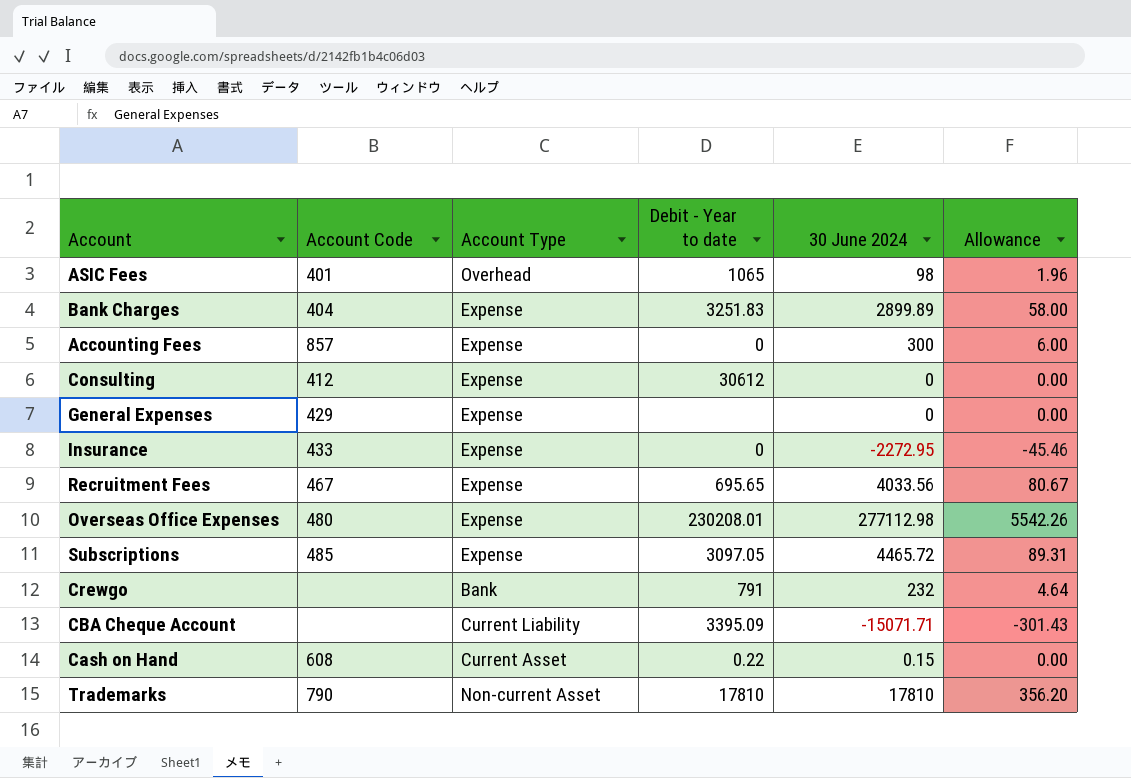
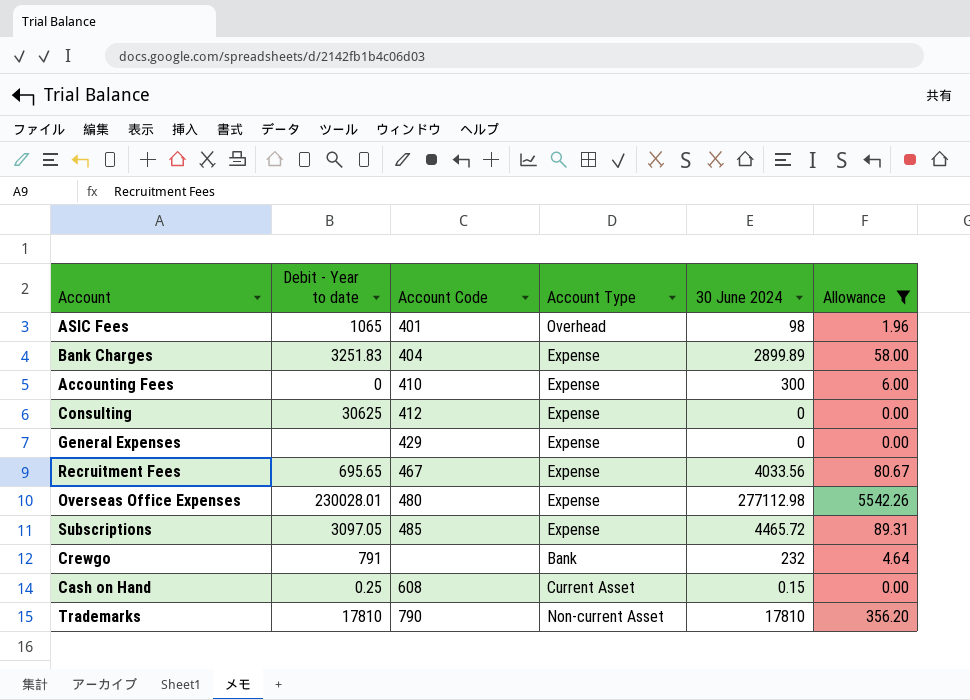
filter: none -> Allowance >= 0.00
column Debit - Year to date | position: 4 -> 2
Accounting Fees | Account Code: 857 -> 410
Consulting | Debit - Year to date: 30612 -> 30625
Overseas Office Expenses | Debit - Year to date: 230208.01 -> 230028.01
Cash on Hand | Debit - Year to date: 0.22 -> 0.25

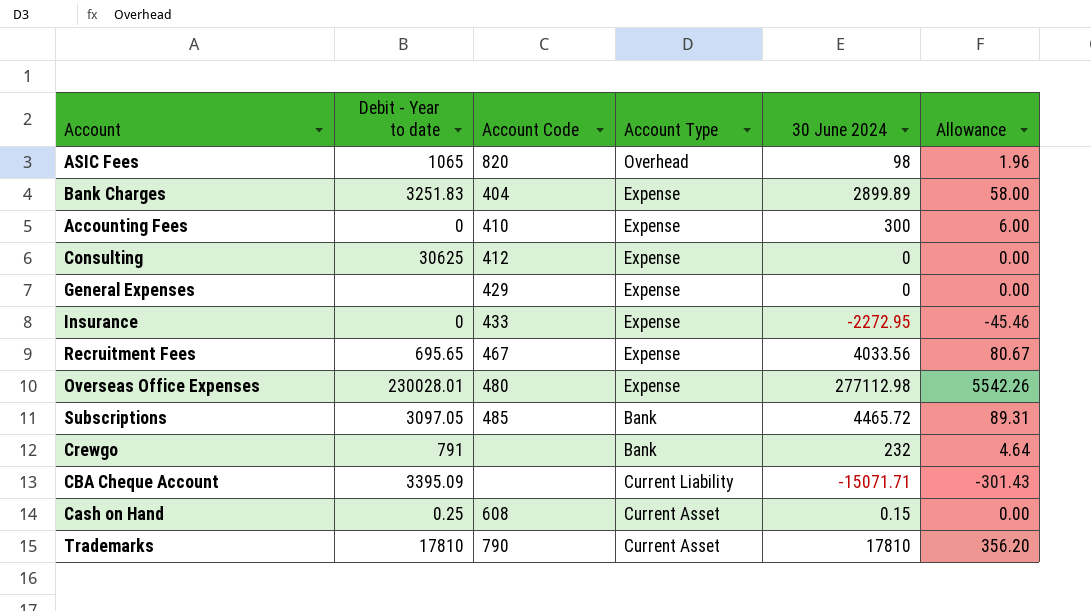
filter: Allowance >= 0.00 -> none
ASIC Fees | Account Code: 401 -> 820
Subscriptions | Account Type: Expense -> Bank
Trademarks | Account Type: Non-current Asset -> Current Asset

